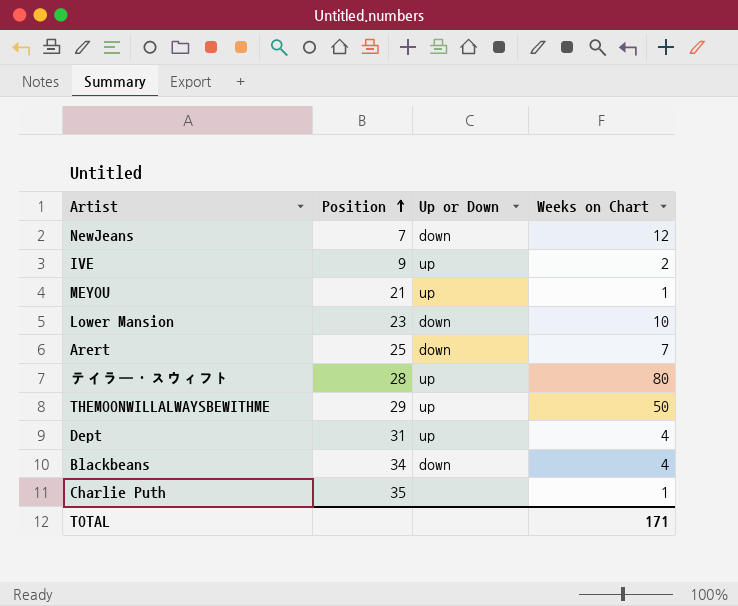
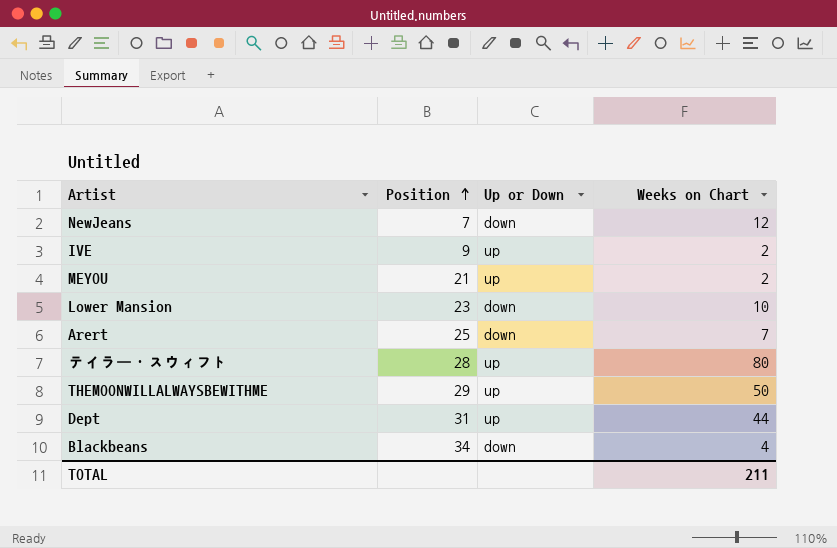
row Charlie Puth: 35 | none | 1 -> none
MEYOU | Weeks on Chart: 1 -> 2
Dept | Weeks on Chart: 4 -> 44
TOTAL | Weeks on Chart: 171 -> 211

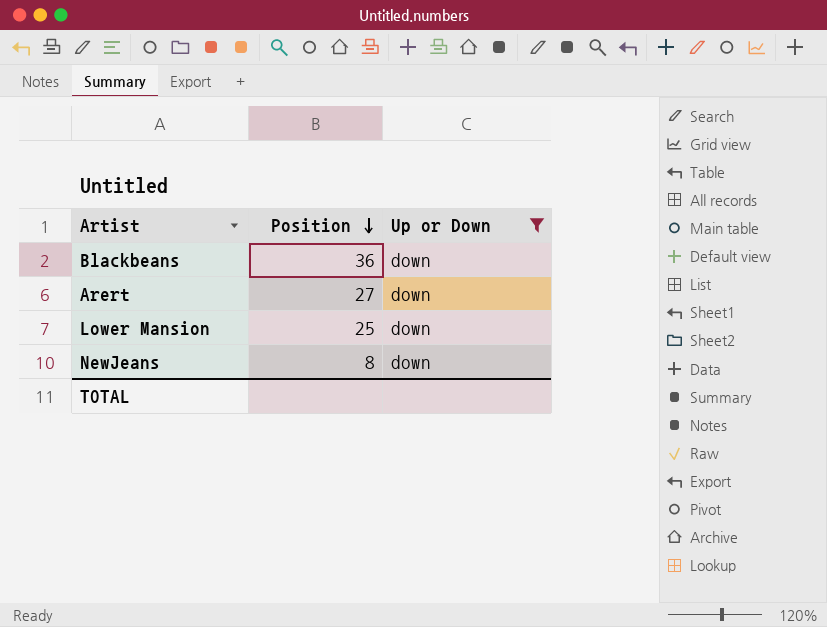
filter: none -> Up or Down = down
row order: Position ascending -> Position descending
column Weeks on Chart | position: 4 -> none
Blackbeans | Position: 34 -> 36
Arert | Position: 25 -> 27
Lower Mansion | Position: 23 -> 25
NewJeans | Position: 7 -> 8

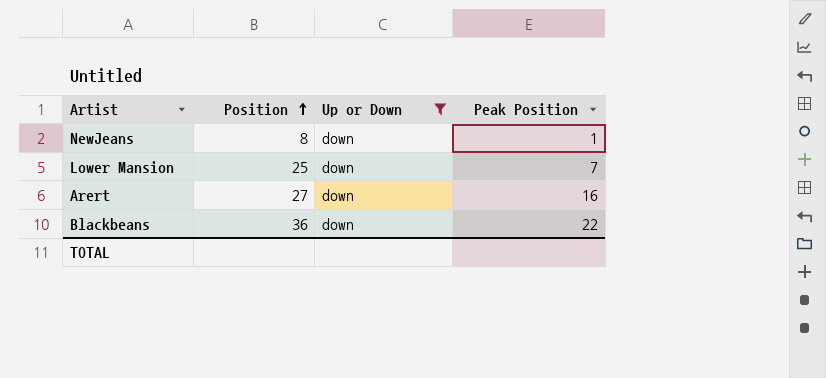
row order: Position descending -> Position ascending
column Peak Position | position: none -> 4

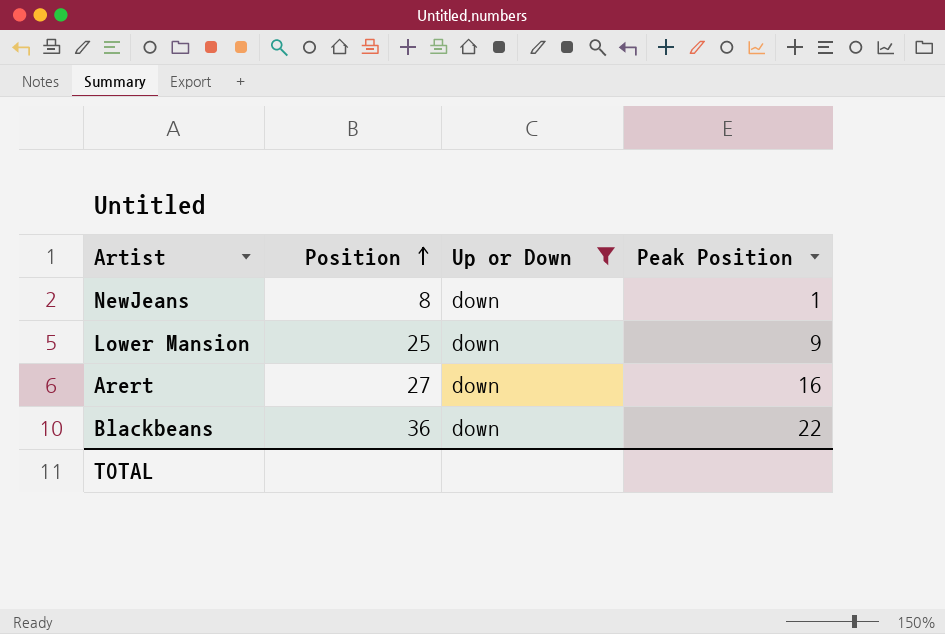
Lower Mansion | Peak Position: 7 -> 9

